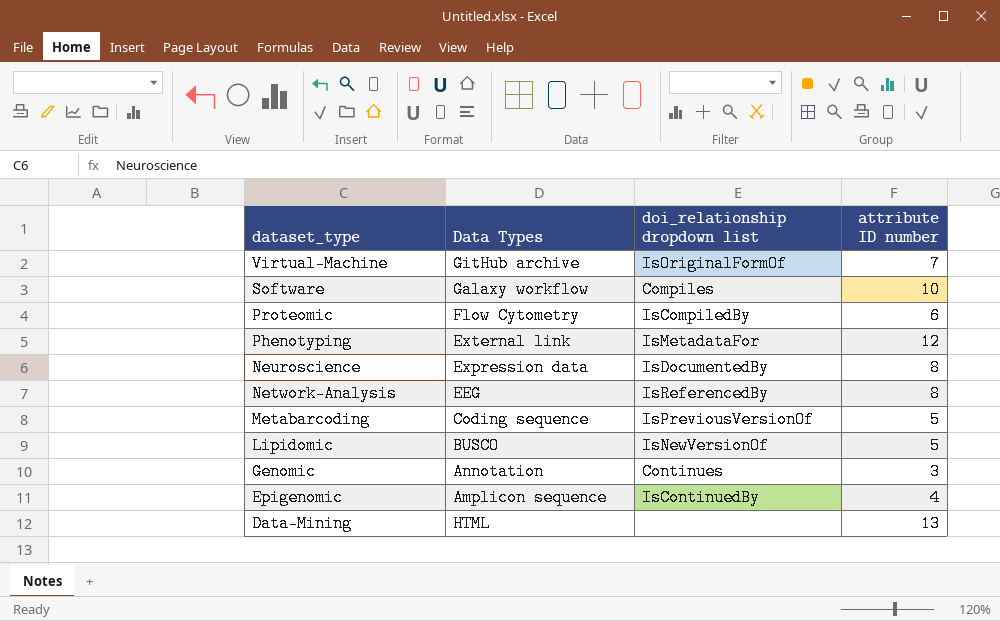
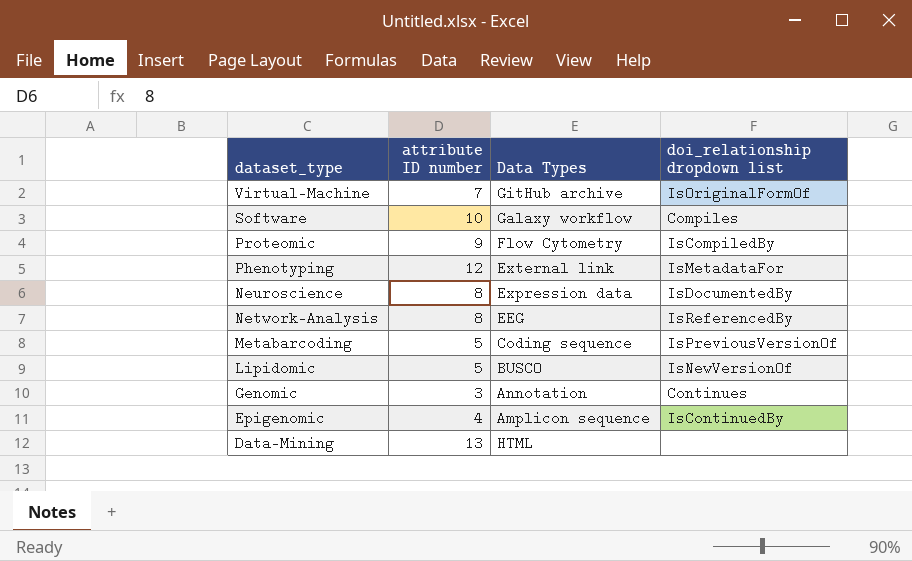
column attribute ID number | position: 4 -> 2
Proteomic | attribute ID number: 6 -> 9

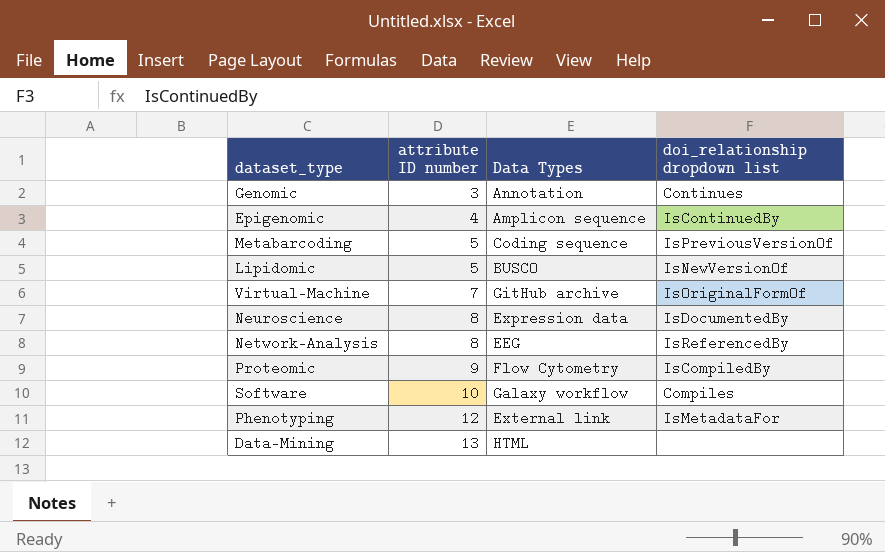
row order: dataset_type descending -> attribute ID number ascending

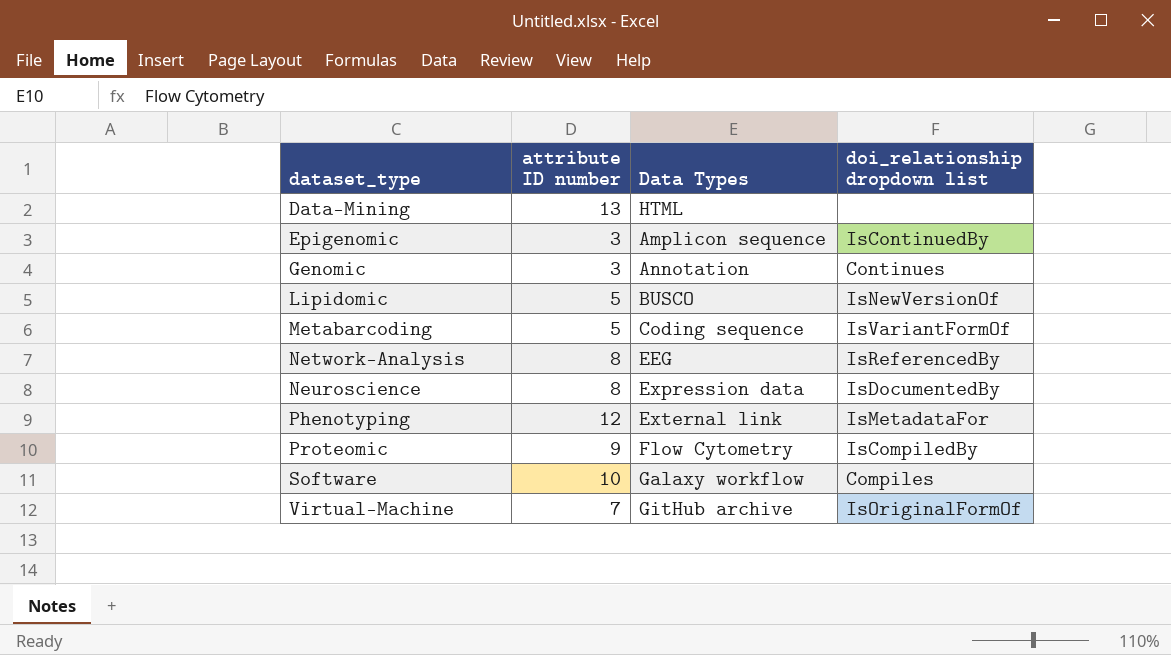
row order: attribute ID number ascending -> dataset_type ascending
Epigenomic | attribute ID number: 4 -> 3
Metabarcoding | doi_relationship dropdown list: IsPreviousVersionOf -> IsVariantFormOf

